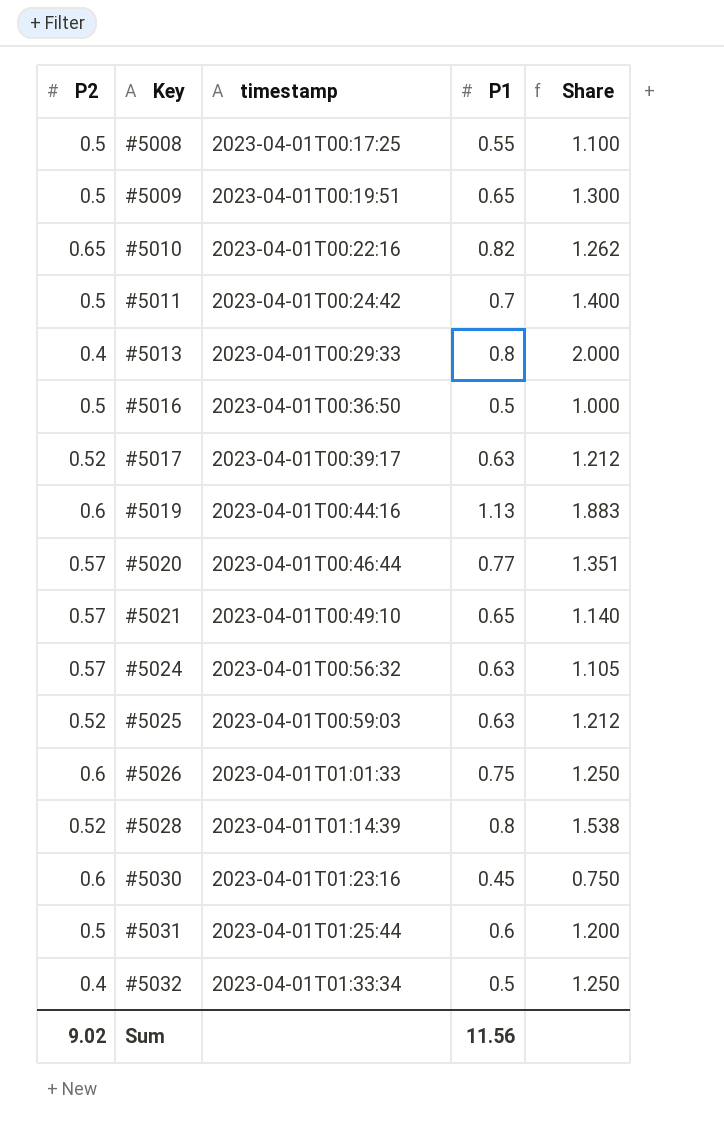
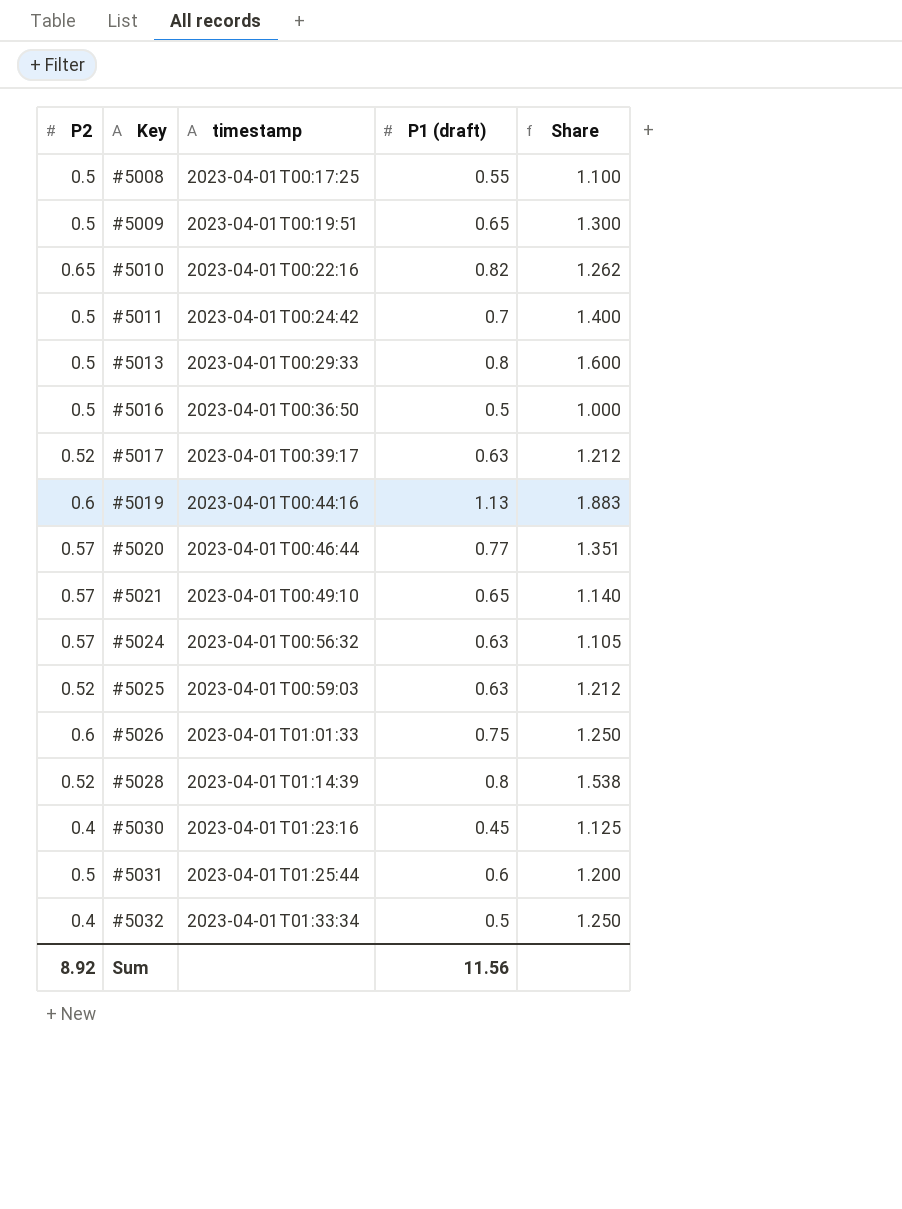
column name: P1 -> P1 (draft)
#5013 | P2: 0.4 -> 0.5
#5013 | Share: 2.000 -> 1.600
#5030 | P2: 0.6 -> 0.4
#5030 | Share: 0.750 -> 1.125
Sum | P2: 9.02 -> 8.92

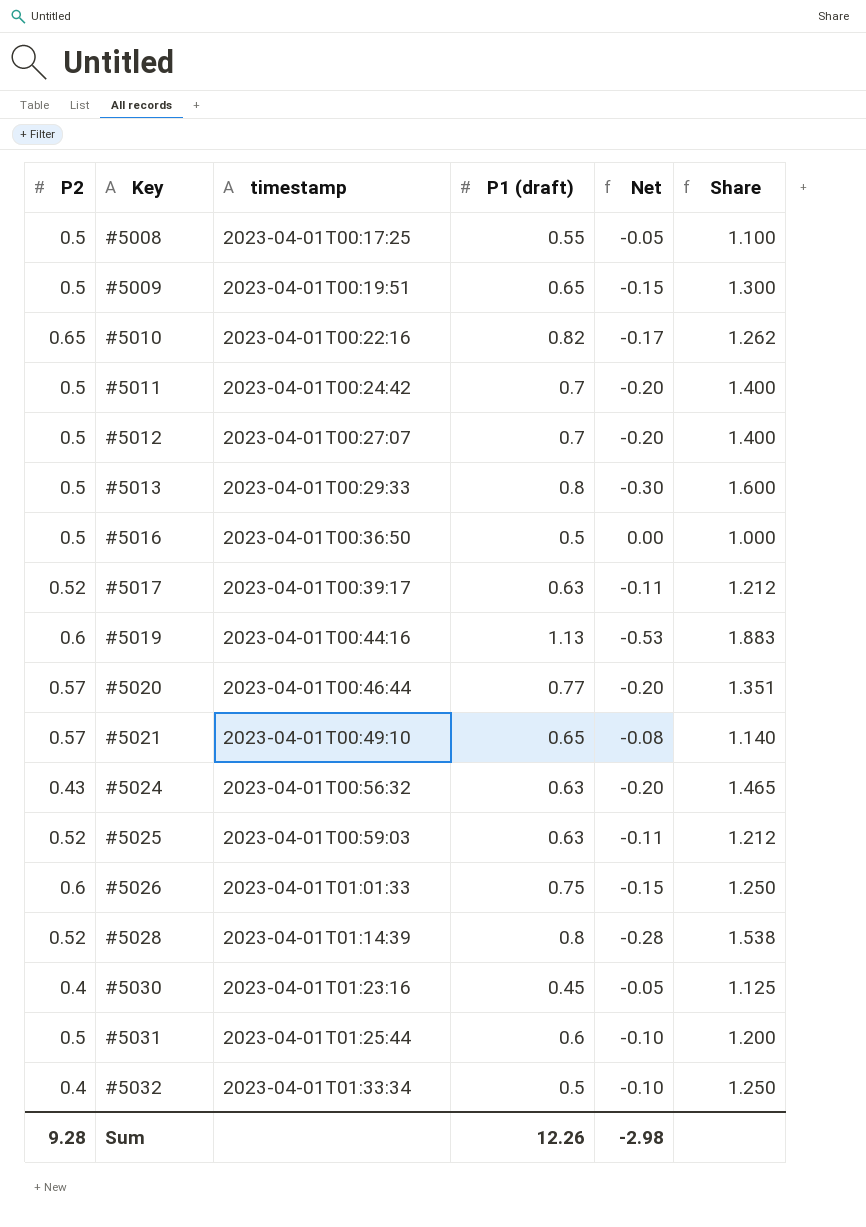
column Net | formula: none -> [P2] - [P1 (draft)]
row #5012: none -> 0.5 | 2023-04-01T00:27:07 | 0.7 | -0.20 | 1.400
#5024 | P2: 0.57 -> 0.43
#5024 | Share: 1.105 -> 1.465
Sum | P2: 8.92 -> 9.28
Sum | P1 (draft): 11.56 -> 12.26

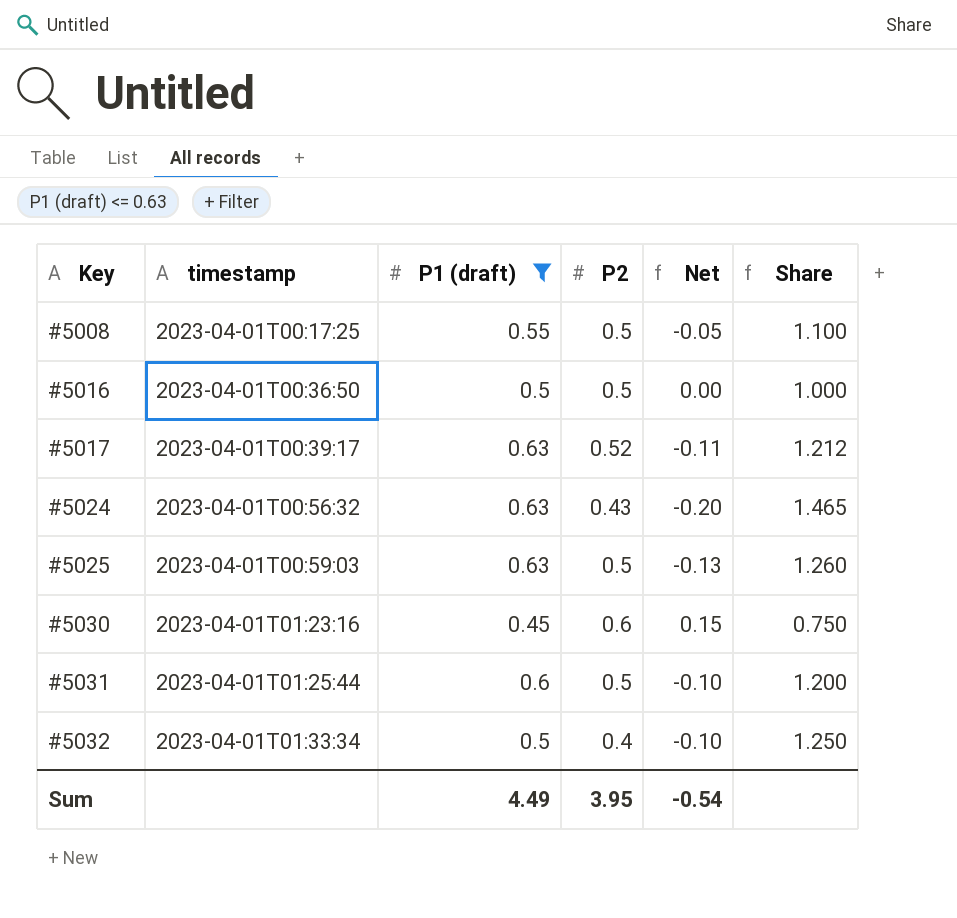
filter: none -> P1 (draft) <= 0.63
column P2 | position: 1 -> 4
#5025 | P2: 0.52 -> 0.5
#5025 | Net: -0.11 -> -0.13
#5025 | Share: 1.212 -> 1.260
#5030 | P2: 0.4 -> 0.6
#5030 | Net: -0.05 -> 0.15
#5030 | Share: 1.125 -> 0.750
Sum | P1 (draft): 12.26 -> 4.49
Sum | P2: 9.28 -> 3.95
Sum | Net: -2.98 -> -0.54

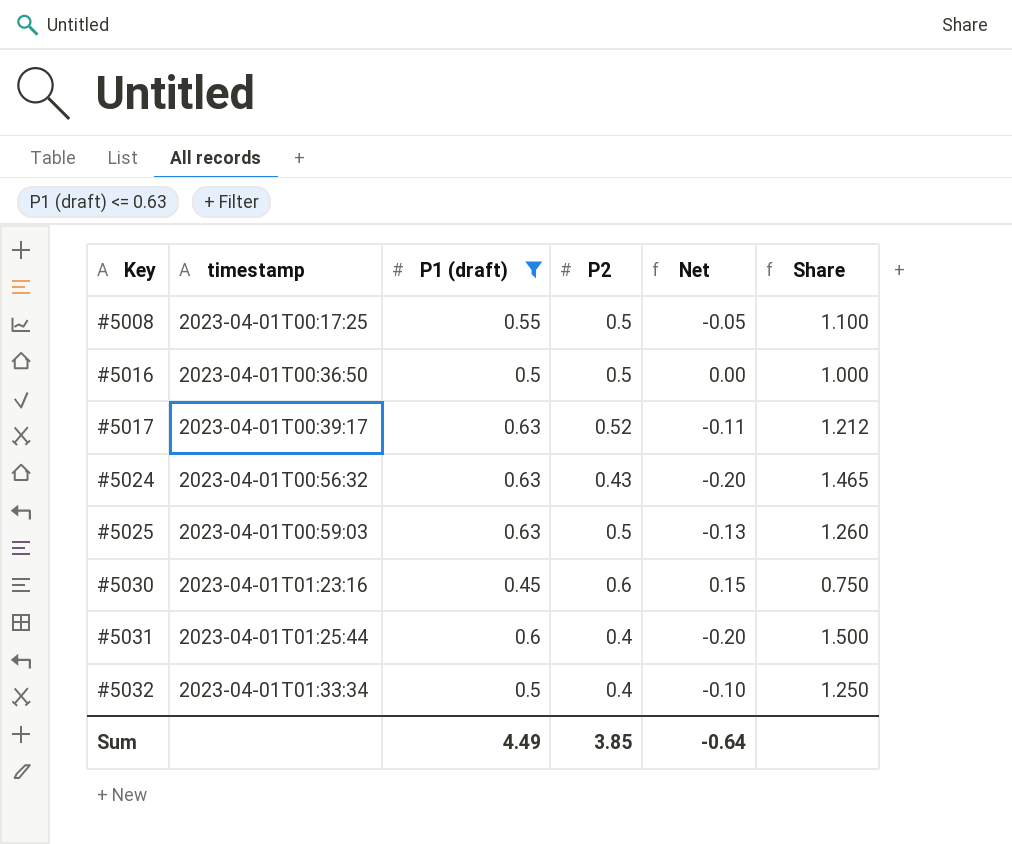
#5031 | P2: 0.5 -> 0.4
#5031 | Net: -0.10 -> -0.20
#5031 | Share: 1.200 -> 1.500
Sum | P2: 3.95 -> 3.85
Sum | Net: -0.54 -> -0.64

